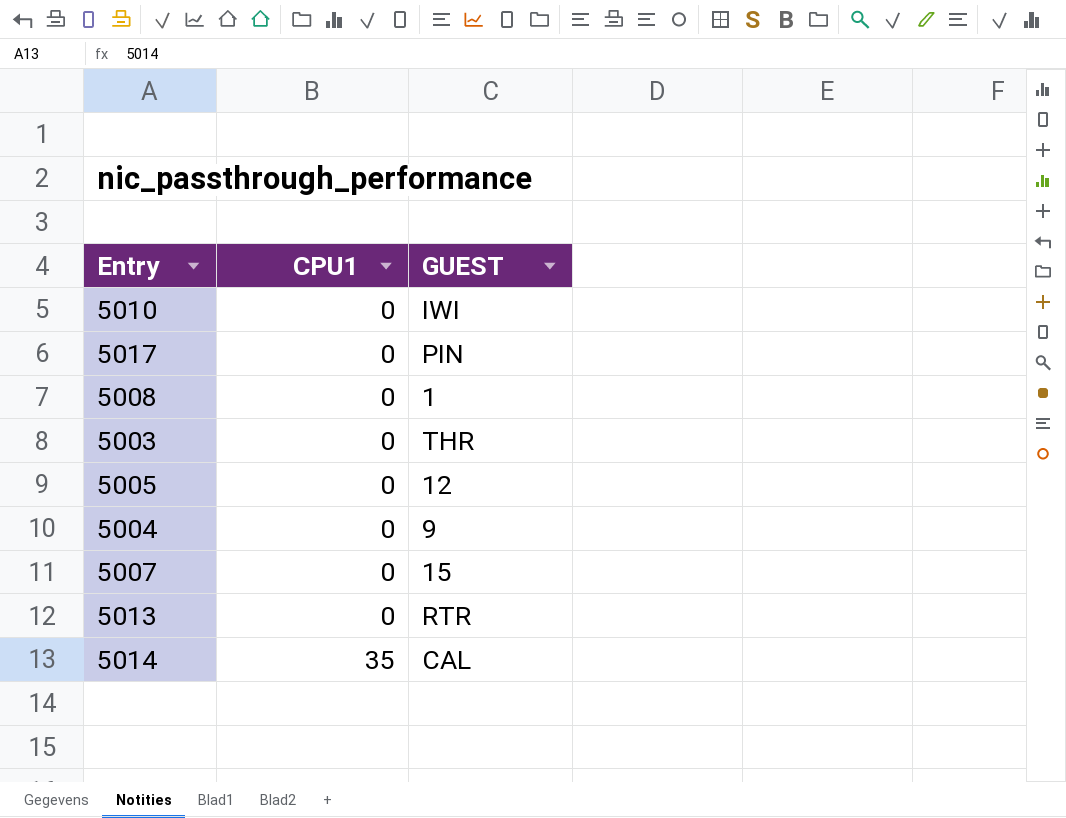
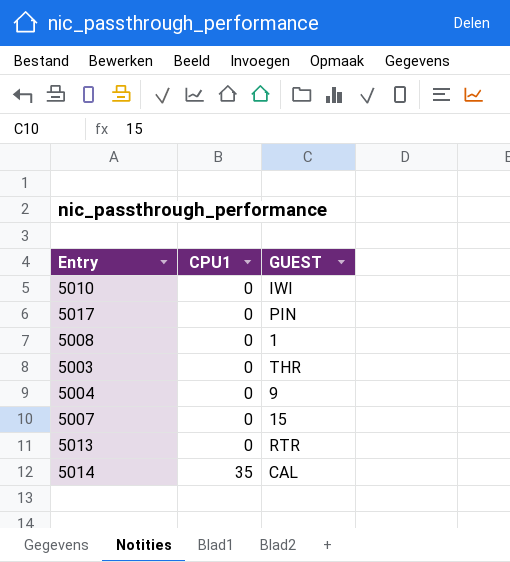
row 5005: 0 | 12 -> none

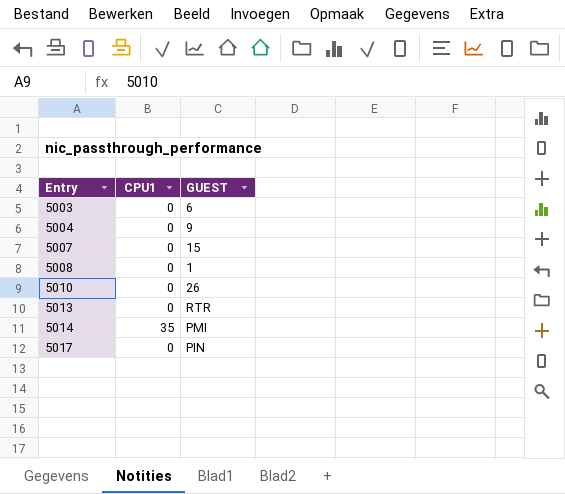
row order: CPU1 ascending -> Entry ascending
5003 | GUEST: THR -> 6
5010 | GUEST: IWI -> 26
5014 | GUEST: CAL -> PMI

